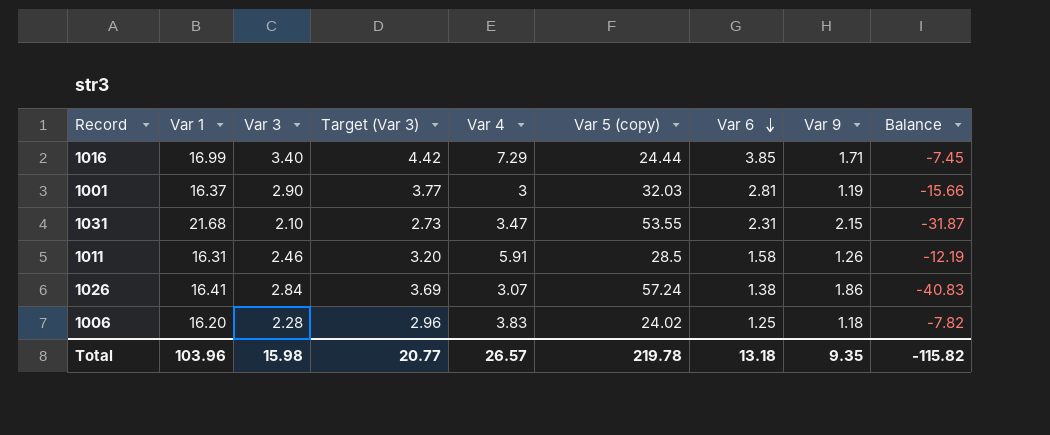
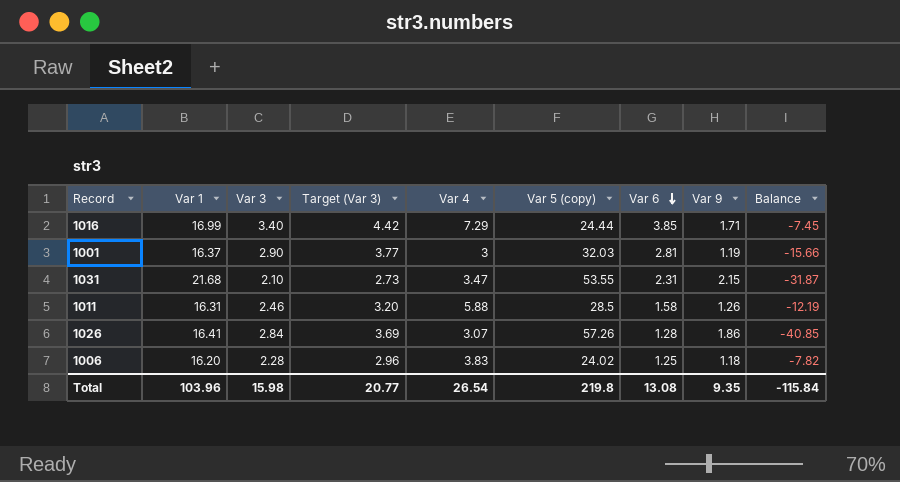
1011 | Var 4: 5.91 -> 5.88
1026 | Var 5 (copy): 57.24 -> 57.26
1026 | Var 6: 1.38 -> 1.28
1026 | Balance: -40.83 -> -40.85
Total | Var 4: 26.57 -> 26.54
Total | Var 5 (copy): 219.78 -> 219.8
Total | Var 6: 13.18 -> 13.08
Total | Balance: -115.82 -> -115.84

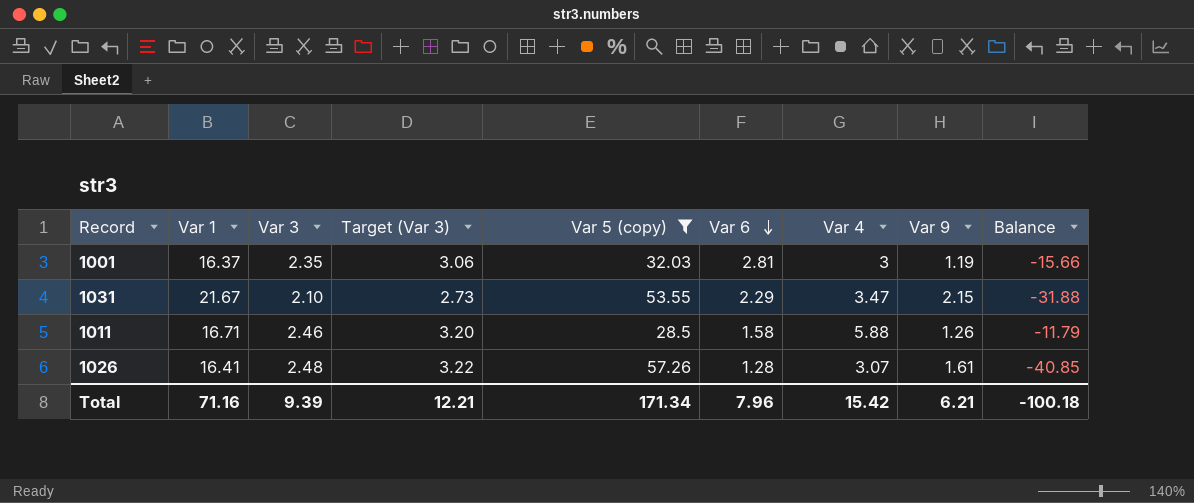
filter: none -> Var 5 (copy) >= 28.5
column Var 4 | position: 5 -> 7
1001 | Var 3: 2.90 -> 2.35
1001 | Target (Var 3): 3.77 -> 3.06
1031 | Var 1: 21.68 -> 21.67
1031 | Var 6: 2.31 -> 2.29
1031 | Balance: -31.87 -> -31.88
1011 | Var 1: 16.31 -> 16.71
1011 | Balance: -12.19 -> -11.79
1026 | Var 3: 2.84 -> 2.48
1026 | Target (Var 3): 3.69 -> 3.22
1026 | Var 9: 1.86 -> 1.61
Total | Var 1: 103.96 -> 71.16
Total | Var 3: 15.98 -> 9.39
Total | Target (Var 3): 20.77 -> 12.21
Total | Var 5 (copy): 219.8 -> 171.34
Total | Var 6: 13.08 -> 7.96
Total | Var 4: 26.54 -> 15.42
Total | Var 9: 9.35 -> 6.21
Total | Balance: -115.84 -> -100.18

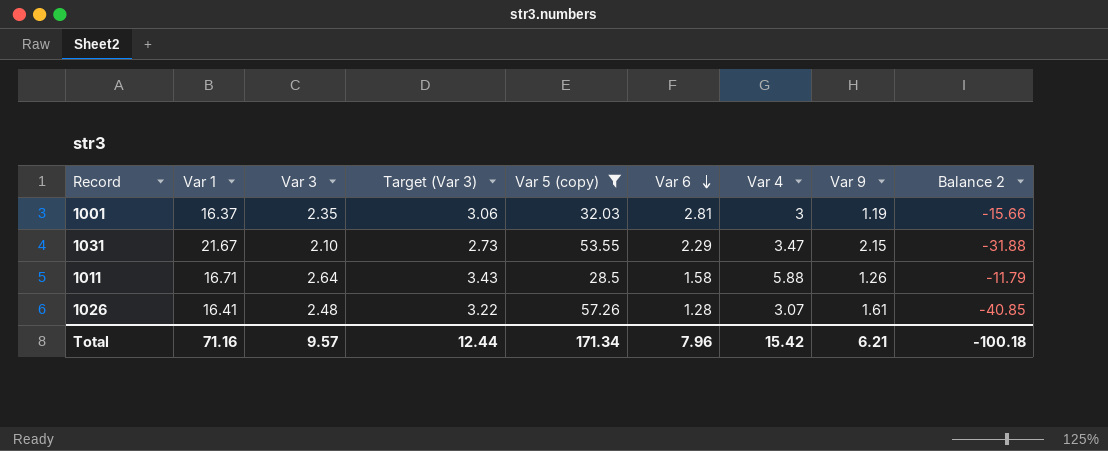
column name: Balance -> Balance 2
1011 | Var 3: 2.46 -> 2.64
1011 | Target (Var 3): 3.20 -> 3.43
Total | Var 3: 9.39 -> 9.57
Total | Target (Var 3): 12.21 -> 12.44

